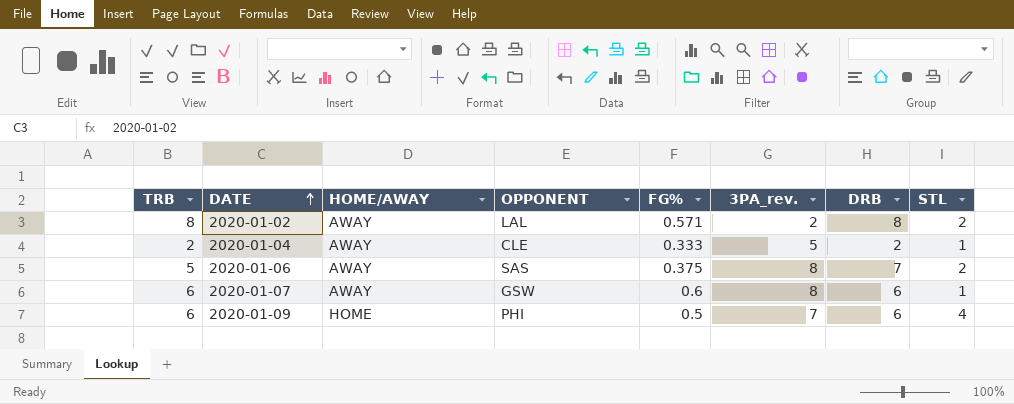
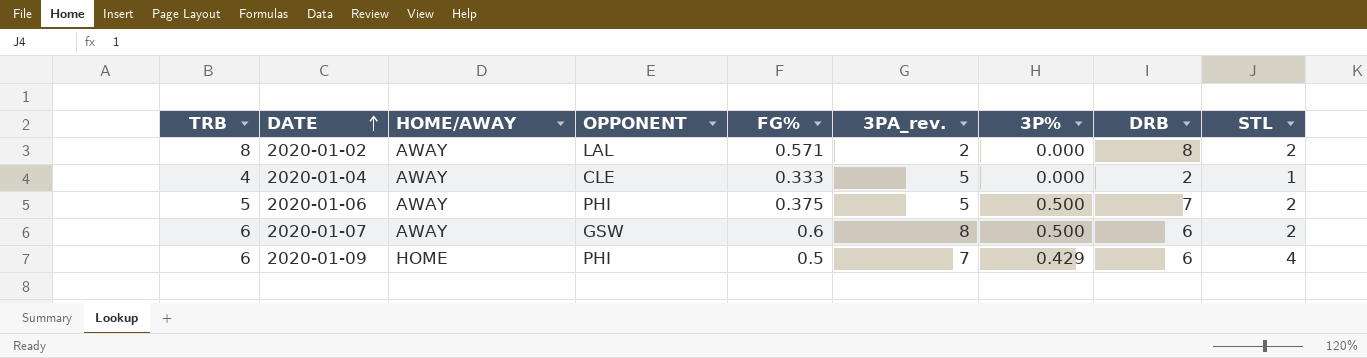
column 3P% | position: none -> 7
2020-01-04 | TRB: 2 -> 4
2020-01-06 | OPPONENT: SAS -> PHI
2020-01-06 | 3PA_rev.: 8 -> 5
2020-01-07 | STL: 1 -> 2

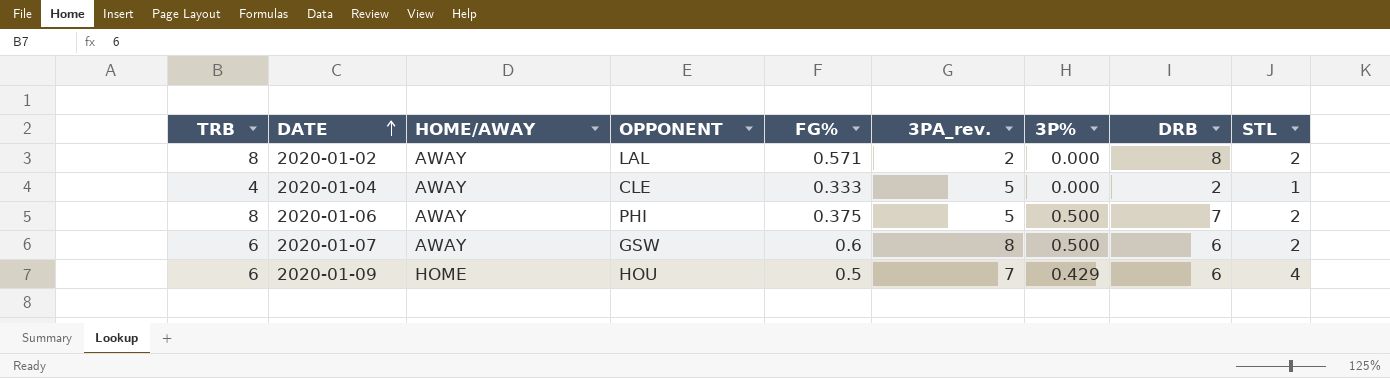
2020-01-06 | TRB: 5 -> 8
2020-01-09 | OPPONENT: PHI -> HOU

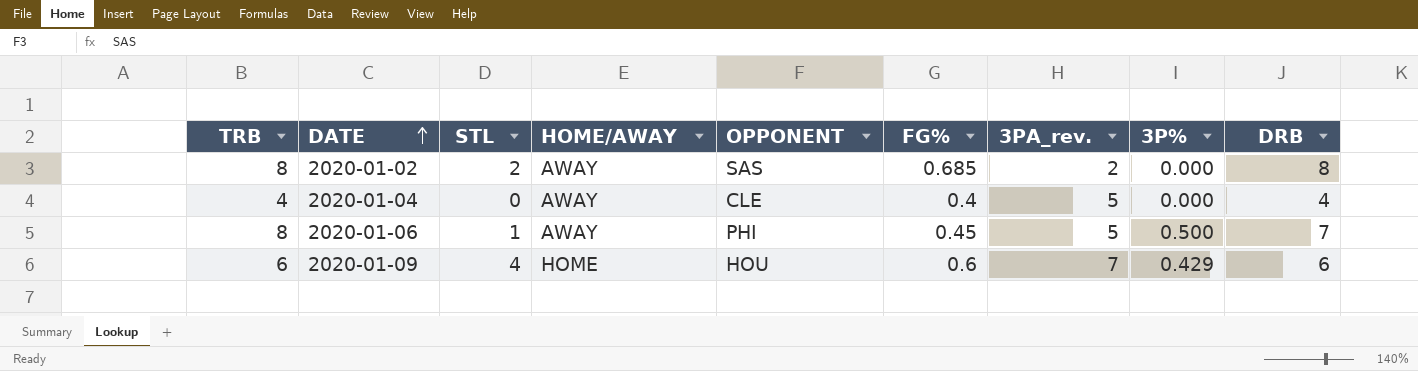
column STL | position: 9 -> 3
row 2020-01-07: 6 | AWAY | GSW | 0.6 | 8 | 0.500 | 6 | 2 -> none
2020-01-02 | OPPONENT: LAL -> SAS
2020-01-02 | FG%: 0.571 -> 0.685
2020-01-04 | STL: 1 -> 0
2020-01-04 | FG%: 0.333 -> 0.4
2020-01-04 | DRB: 2 -> 4
2020-01-06 | STL: 2 -> 1
2020-01-06 | FG%: 0.375 -> 0.45
2020-01-09 | FG%: 0.5 -> 0.6

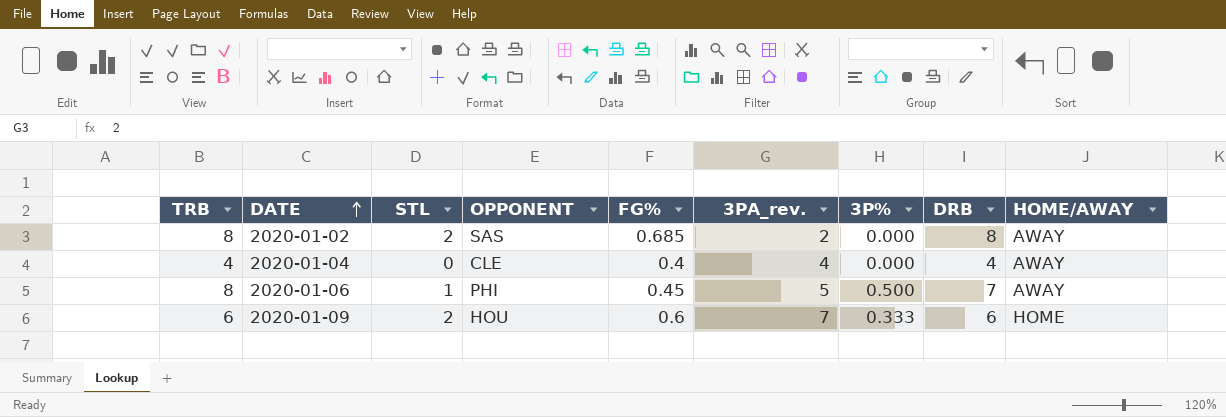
column HOME/AWAY | position: 4 -> 9
2020-01-04 | 3PA_rev.: 5 -> 4
2020-01-09 | STL: 4 -> 2
2020-01-09 | 3P%: 0.429 -> 0.333

